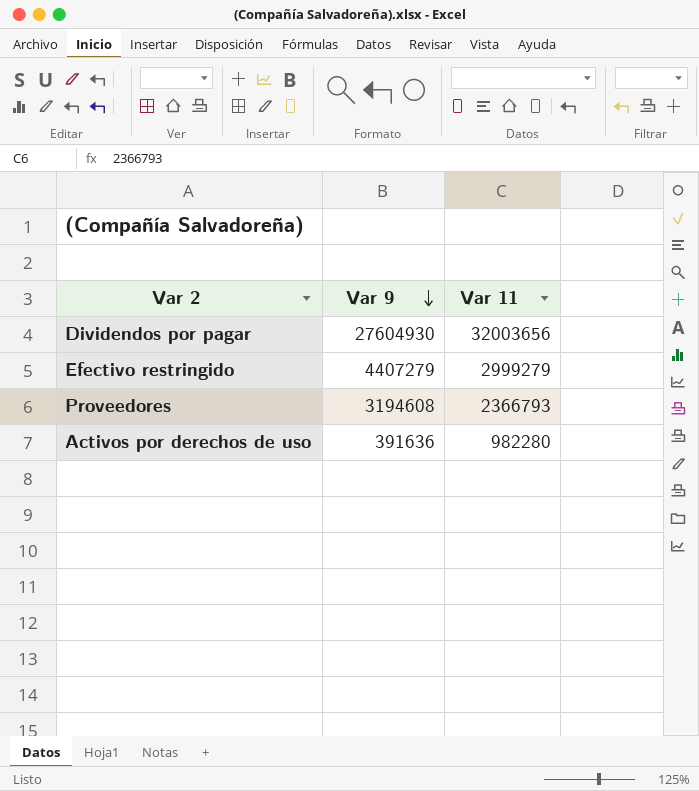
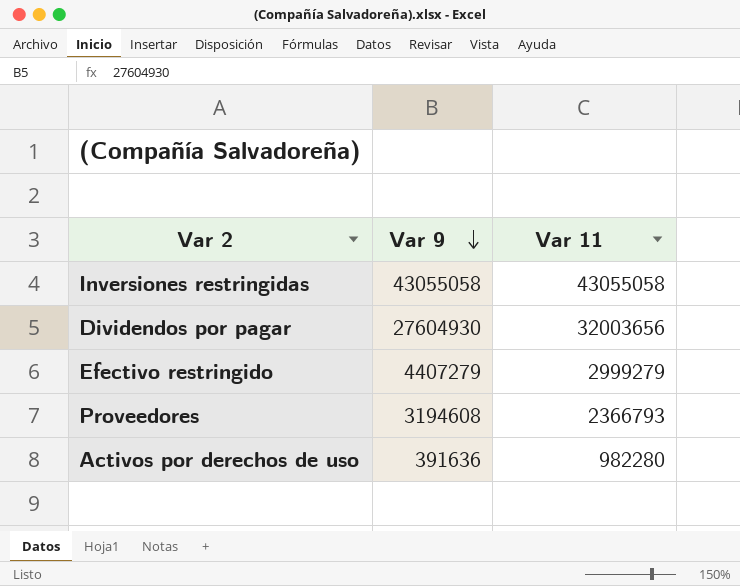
row Inversiones restringidas: none -> 43055058 | 43055058

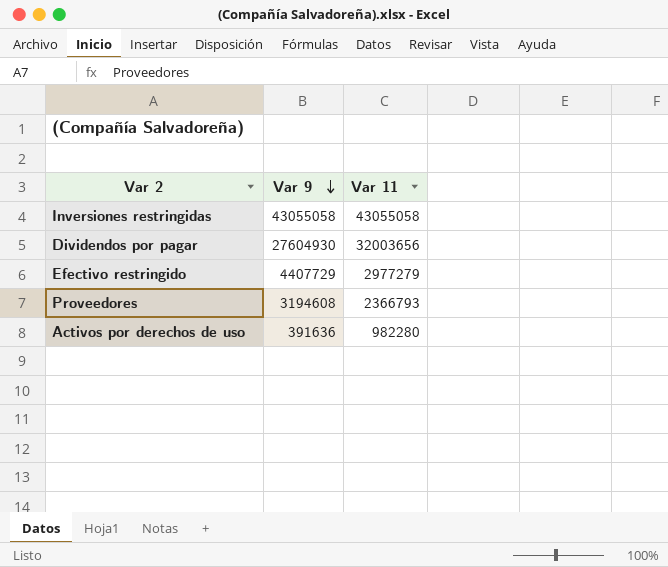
Efectivo restringido | Var 9: 4407279 -> 4407729
Efectivo restringido | Var 11: 2999279 -> 2977279

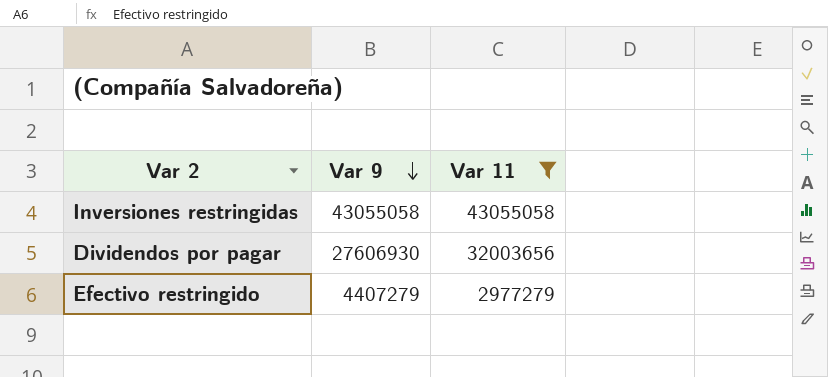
filter: none -> Var 11 >= 2977279
Dividendos por pagar | Var 9: 27604930 -> 27606930
Efectivo restringido | Var 9: 4407729 -> 4407279

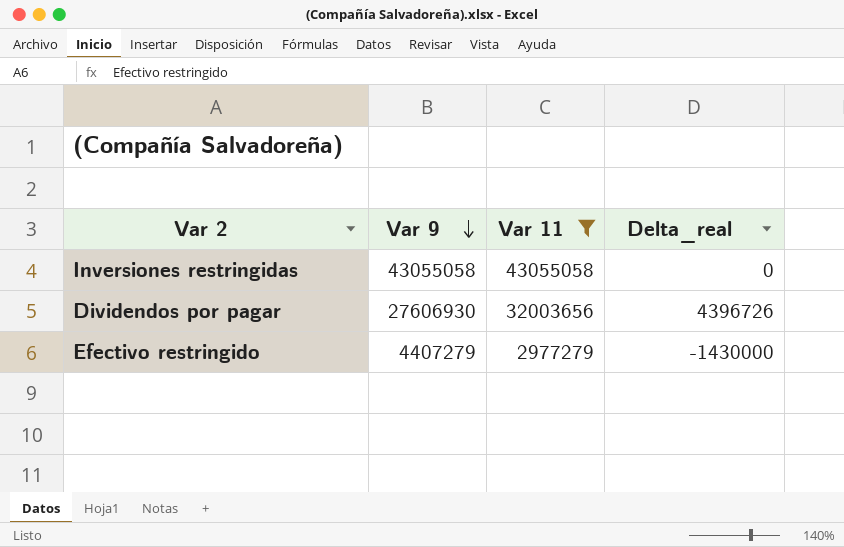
column Delta_real | formula: none -> [Var 11] - [Var 9]

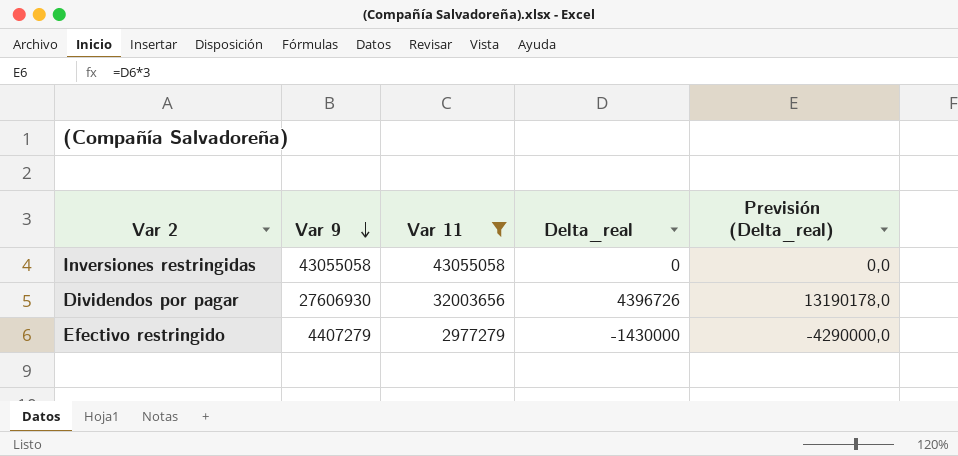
column Previsión (Delta_real) | formula: none -> [Delta_real] * 3

